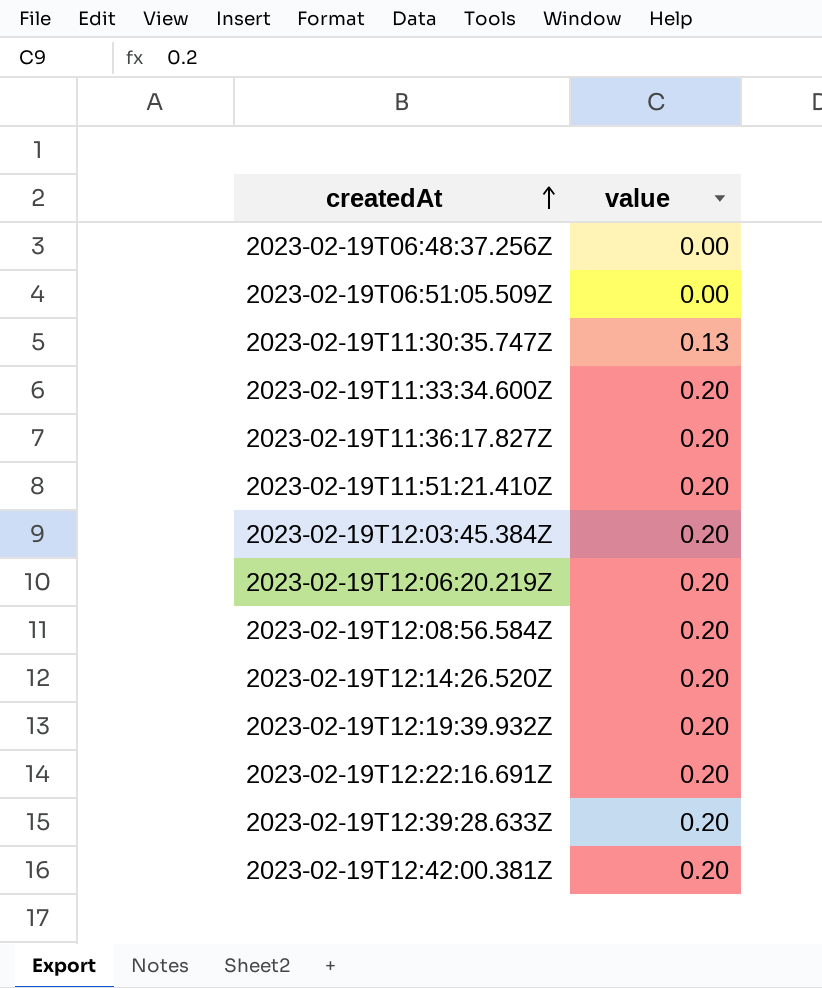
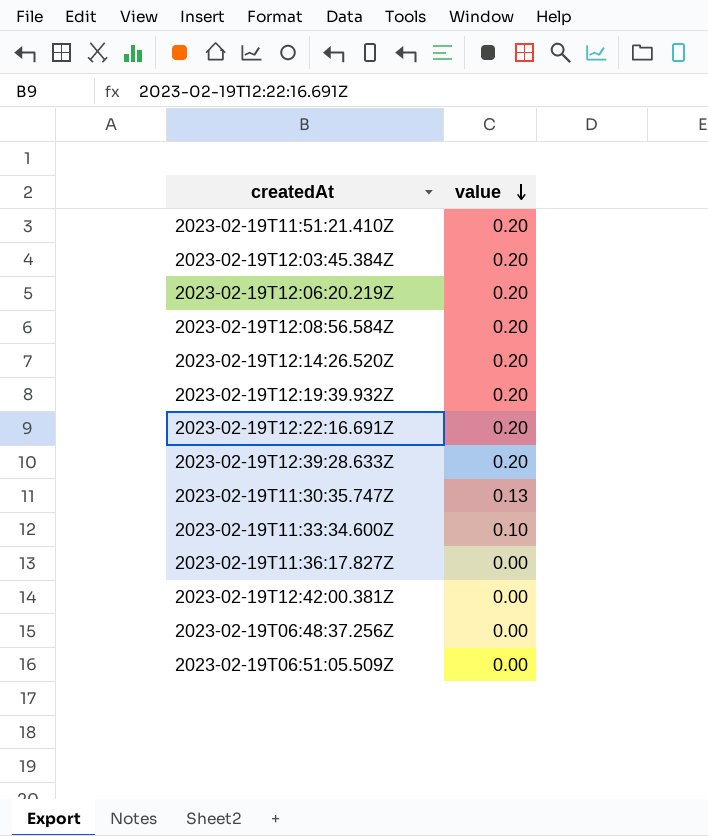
row order: createdAt ascending -> value descending
2023-02-19T11:33:34.600Z | value: 0.20 -> 0.10
2023-02-19T11:36:17.827Z | value: 0.20 -> 0.00
2023-02-19T12:42:00.381Z | value: 0.20 -> 0.00

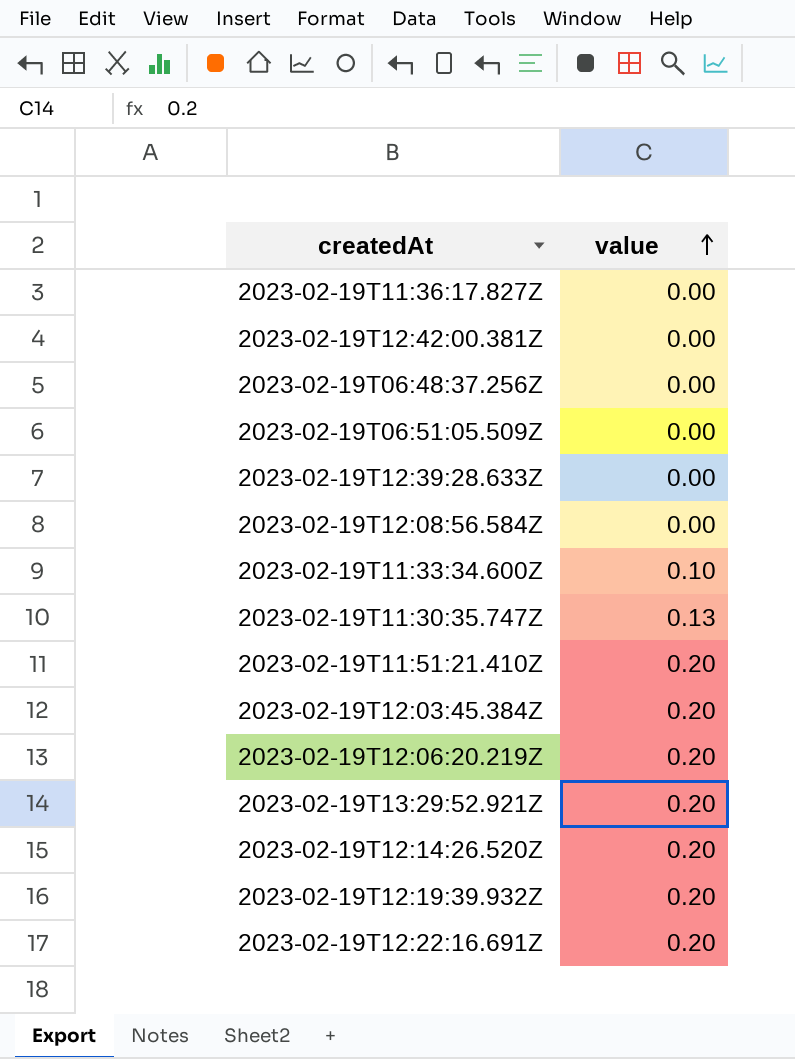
row order: value descending -> value ascending
2023-02-19T12:39:28.633Z | value: 0.20 -> 0.00
2023-02-19T12:08:56.584Z | value: 0.20 -> 0.00
row 2023-02-19T13:29:52.921Z: none -> 0.20

